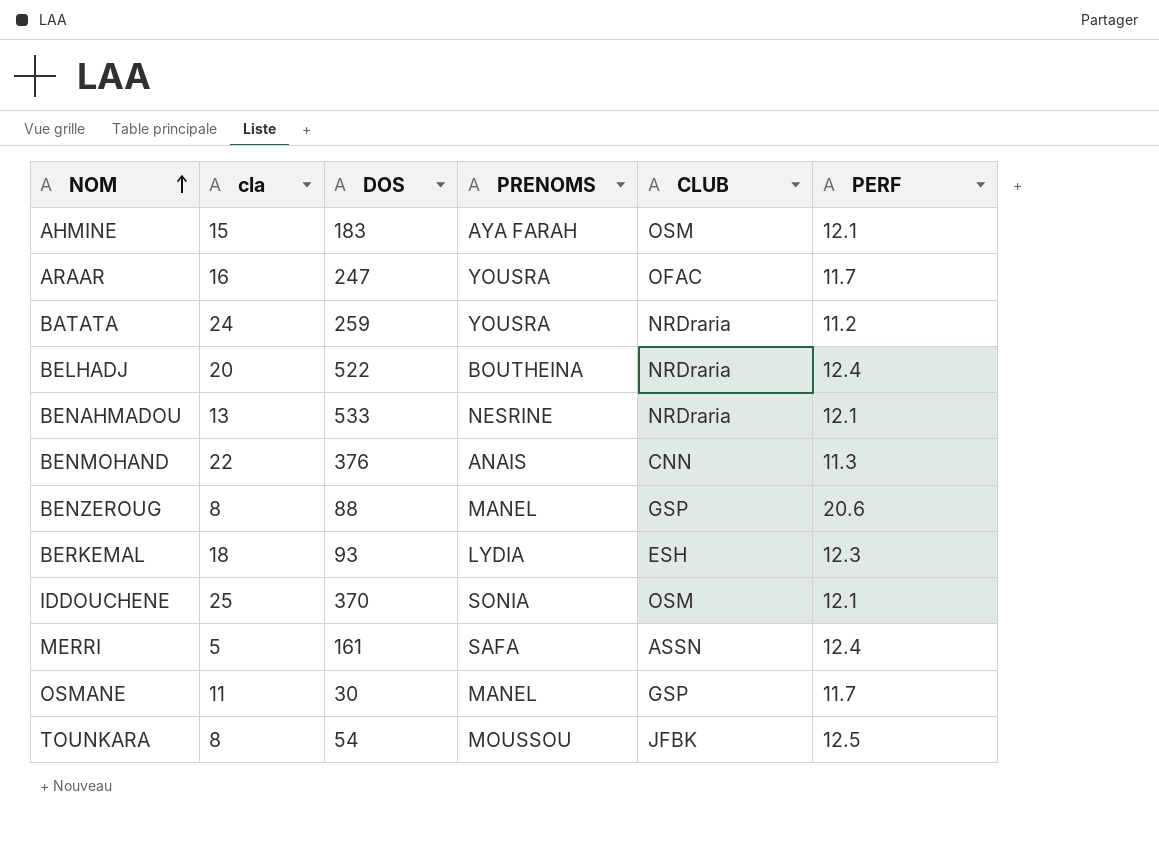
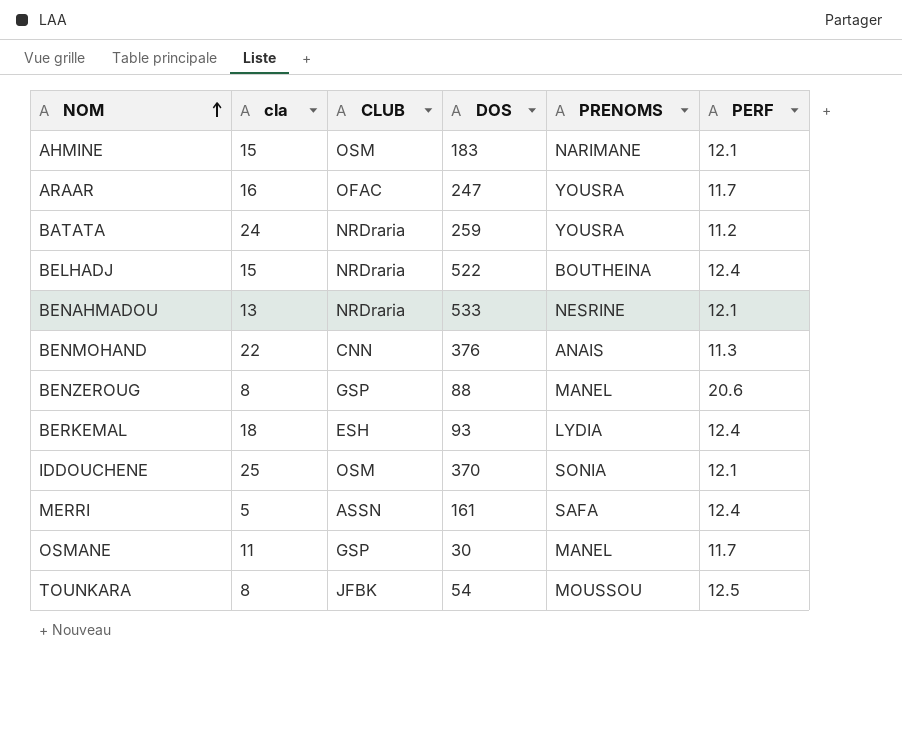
column CLUB | position: 5 -> 3
AHMINE | PRENOMS: AYA FARAH -> NARIMANE
BELHADJ | cla: 20 -> 15
BERKEMAL | PERF: 12.3 -> 12.4

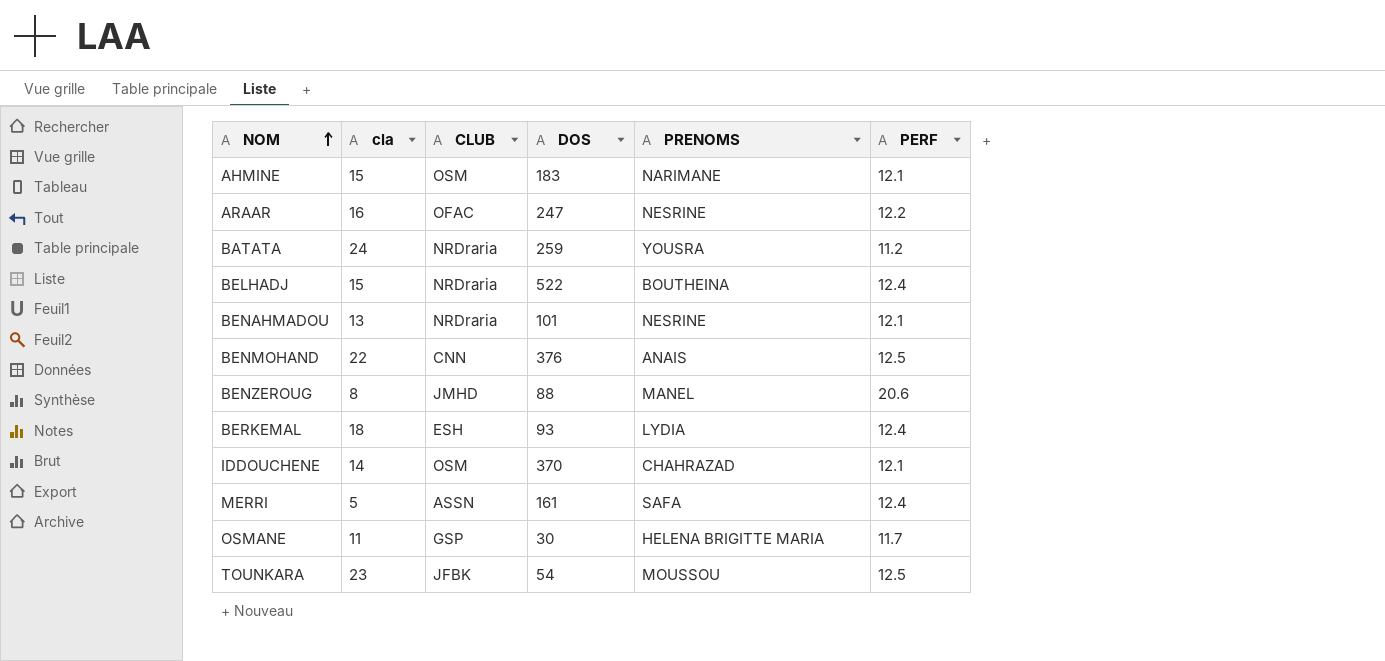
ARAAR | PRENOMS: YOUSRA -> NESRINE
ARAAR | PERF: 11.7 -> 12.2
BENAHMADOU | DOS: 533 -> 101
BENMOHAND | PERF: 11.3 -> 12.5
BENZEROUG | CLUB: GSP -> JMHD
IDDOUCHENE | cla: 25 -> 14
IDDOUCHENE | PRENOMS: SONIA -> CHAHRAZAD
OSMANE | PRENOMS: MANEL -> HELENA BRIGITTE MARIA
TOUNKARA | cla: 8 -> 23

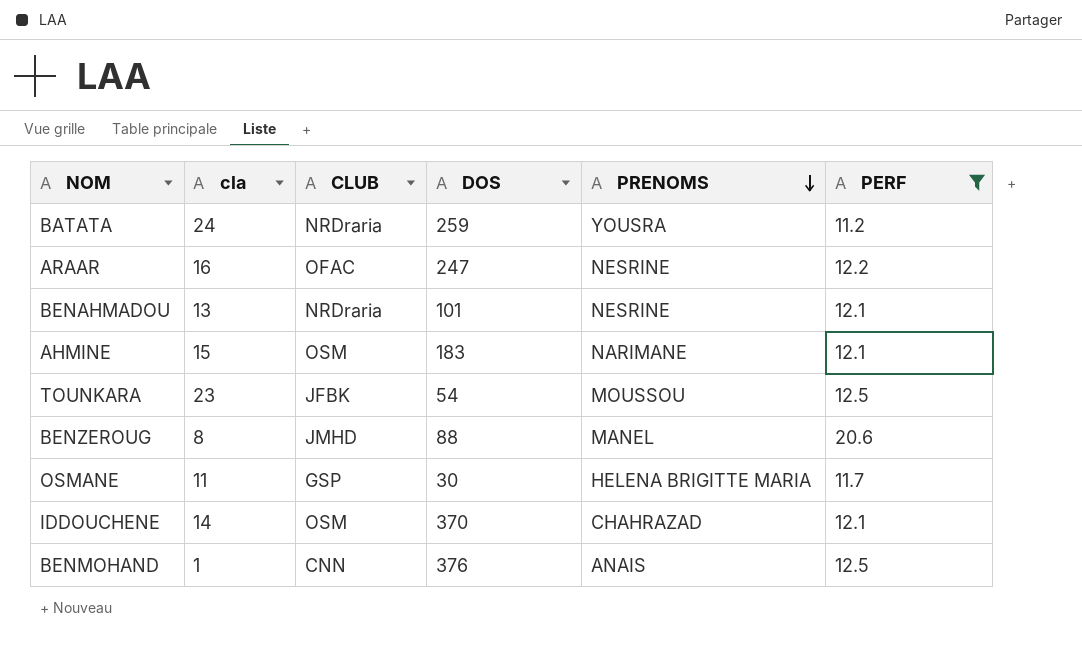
filter: none -> PERF != 12.4
row order: NOM ascending -> PRENOMS descending
BENMOHAND | cla: 22 -> 1

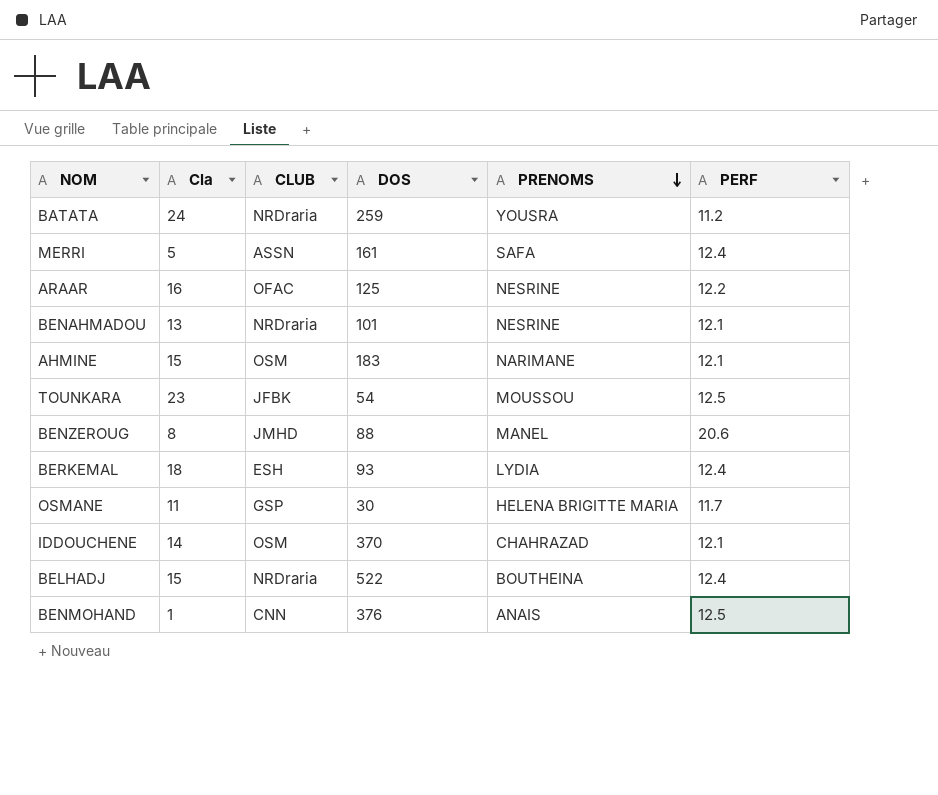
filter: PERF != 12.4 -> none
column name: cla -> Cla
ARAAR | DOS: 247 -> 125

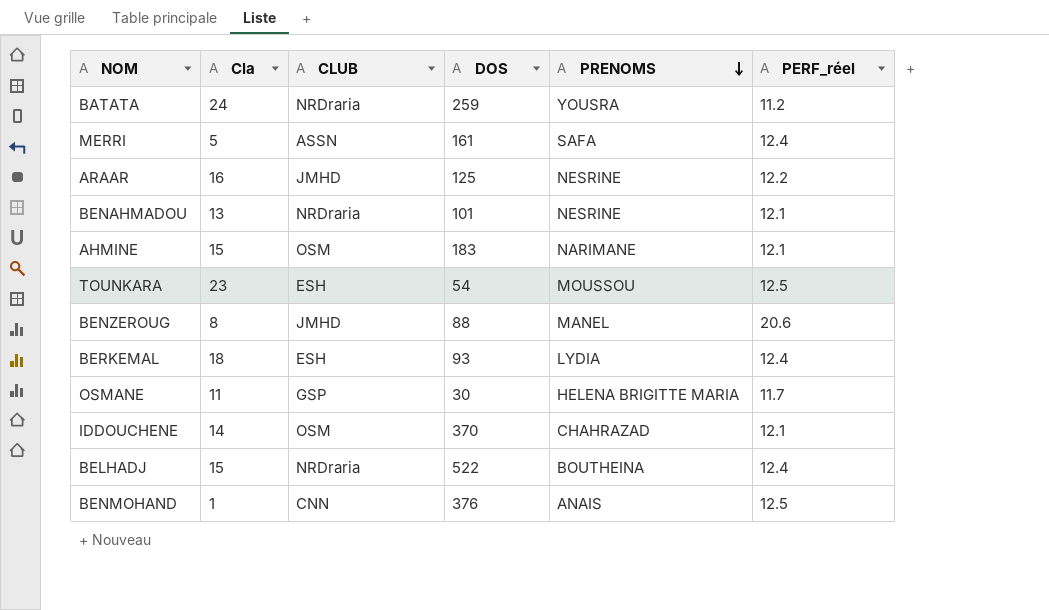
column name: PERF -> PERF_réel
ARAAR | CLUB: OFAC -> JMHD
TOUNKARA | CLUB: JFBK -> ESH

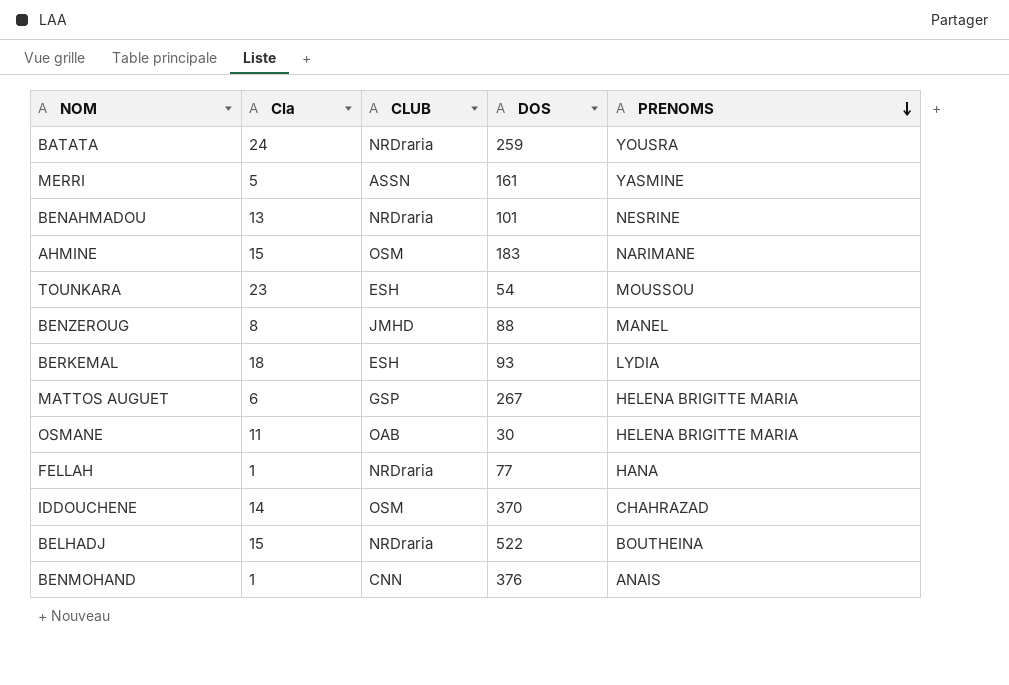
column PERF_réel | position: 6 -> none
row ARAAR: 16 | JMHD | 125 | NESRINE | 12.2 -> none
MERRI | PRENOMS: SAFA -> YASMINE
row MATTOS AUGUET: none -> 6 | GSP | 267 | HELENA BRIGITTE MARIA
OSMANE | CLUB: GSP -> OAB
row FELLAH: none -> 1 | NRDraria | 77 | HANA

